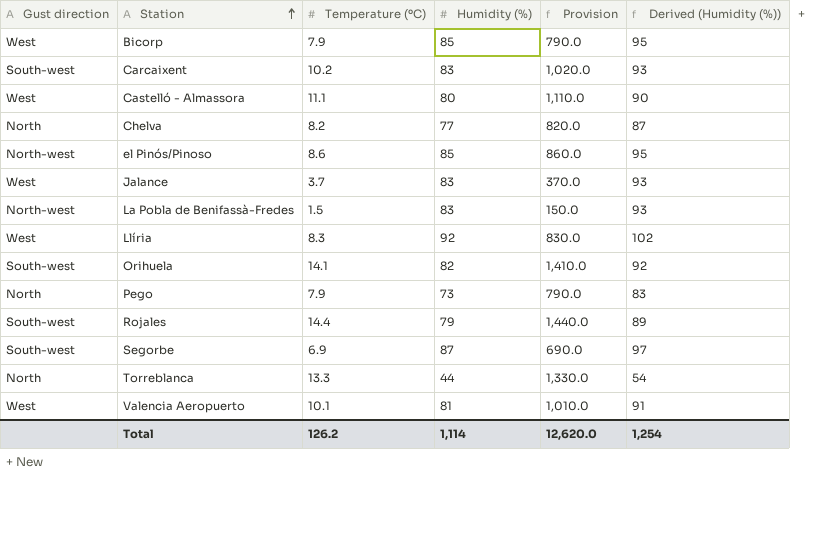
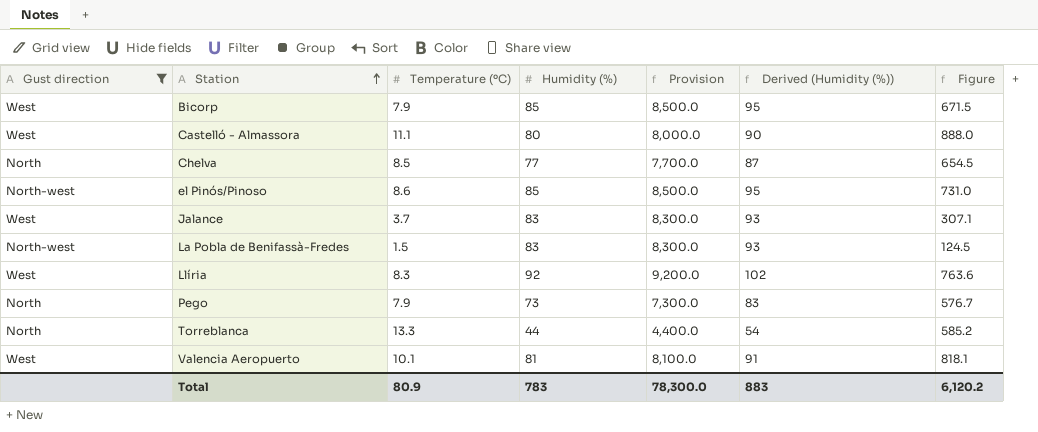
filter: none -> Gust direction != South-west
column Provision | formula: [Temperature (ºC)] * 100 -> [Humidity (%)] * 100
column Figure | formula: none -> [Temperature (ºC)] * [Humidity (%)]
Chelva | Temperature (ºC): 8.2 -> 8.5
Total | Temperature (ºC): 126.2 -> 80.9
Total | Humidity (%): 1,114 -> 783
Total | Provision: 12,620.0 -> 78,300.0
Total | Derived (Humidity (%)): 1,254 -> 883

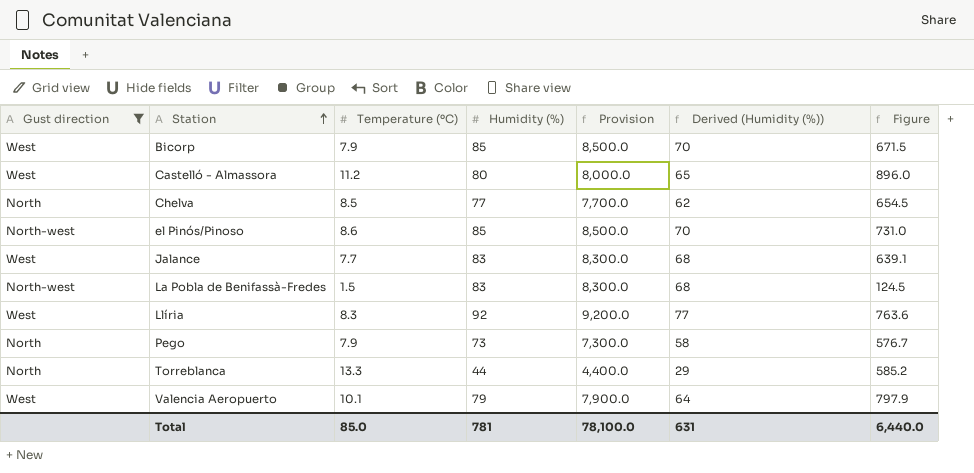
column Derived (Humidity (%)) | formula: [Humidity (%)] + 10 -> [Humidity (%)] - 15
Castelló - Almassora | Temperature (ºC): 11.1 -> 11.2
Castelló - Almassora | Figure: 888.0 -> 896.0
Jalance | Temperature (ºC): 3.7 -> 7.7
Jalance | Figure: 307.1 -> 639.1
Valencia Aeropuerto | Humidity (%): 81 -> 79
Valencia Aeropuerto | Provision: 8,100.0 -> 7,900.0
Valencia Aeropuerto | Figure: 818.1 -> 797.9
Total | Temperature (ºC): 80.9 -> 85.0
Total | Humidity (%): 783 -> 781
Total | Provision: 78,300.0 -> 78,100.0
Total | Derived (Humidity (%)): 883 -> 631
Total | Figure: 6,120.2 -> 6,440.0

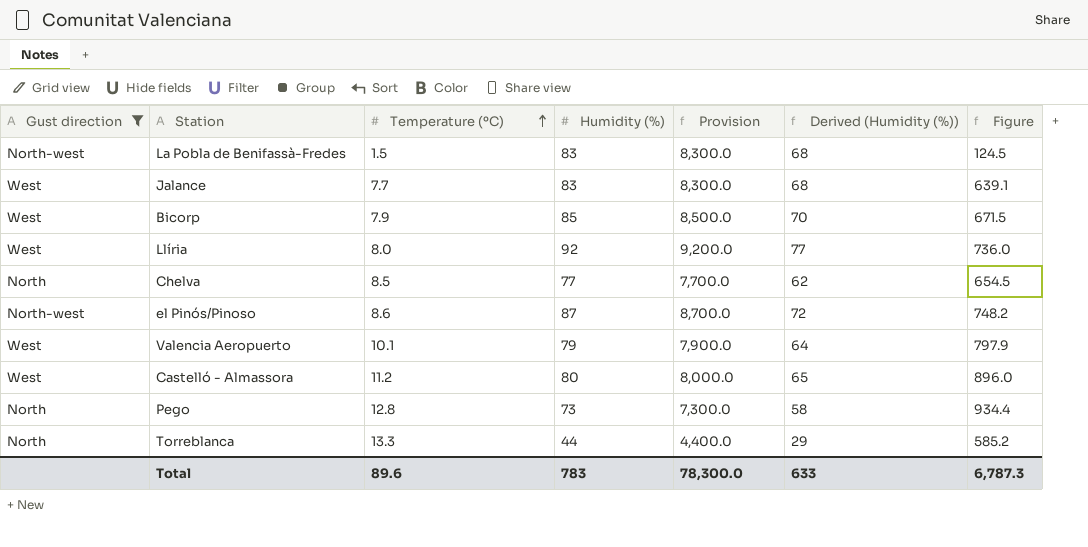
row order: Station ascending -> Temperature (ºC) ascending
Llíria | Temperature (ºC): 8.3 -> 8.0
Llíria | Figure: 763.6 -> 736.0
el Pinós/Pinoso | Humidity (%): 85 -> 87
el Pinós/Pinoso | Provision: 8,500.0 -> 8,700.0
el Pinós/Pinoso | Derived (Humidity (%)): 70 -> 72
el Pinós/Pinoso | Figure: 731.0 -> 748.2
Pego | Temperature (ºC): 7.9 -> 12.8
Pego | Figure: 576.7 -> 934.4
Total | Temperature (ºC): 85.0 -> 89.6
Total | Humidity (%): 781 -> 783
Total | Provision: 78,100.0 -> 78,300.0
Total | Derived (Humidity (%)): 631 -> 633
Total | Figure: 6,440.0 -> 6,787.3

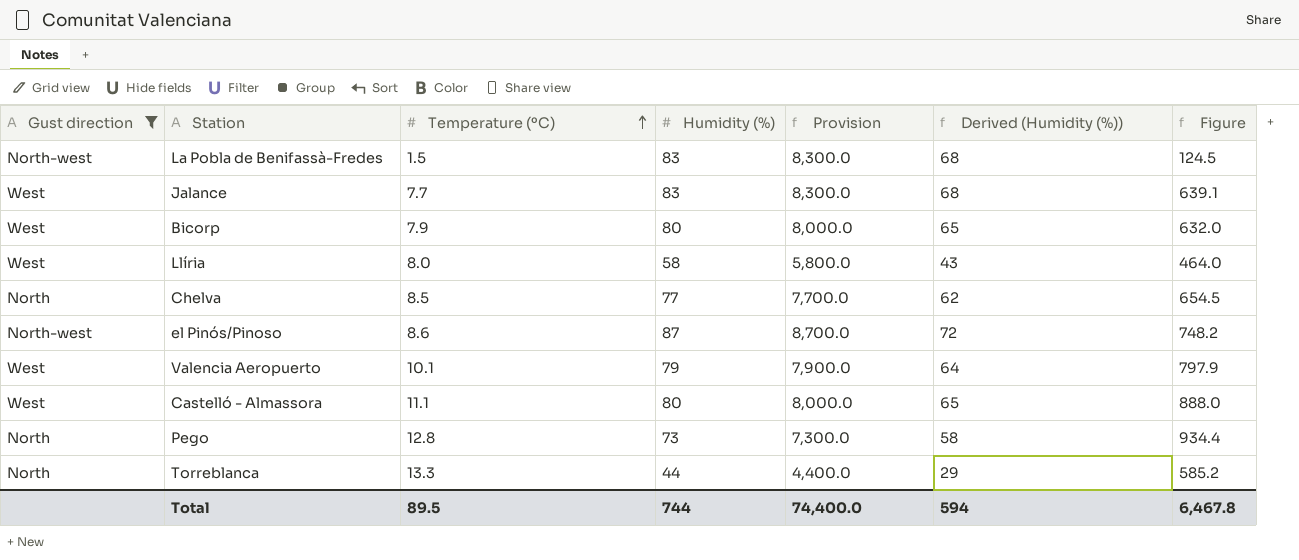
Bicorp | Humidity (%): 85 -> 80
Bicorp | Provision: 8,500.0 -> 8,000.0
Bicorp | Derived (Humidity (%)): 70 -> 65
Bicorp | Figure: 671.5 -> 632.0
Llíria | Humidity (%): 92 -> 58
Llíria | Provision: 9,200.0 -> 5,800.0
Llíria | Derived (Humidity (%)): 77 -> 43
Llíria | Figure: 736.0 -> 464.0
Castelló - Almassora | Temperature (ºC): 11.2 -> 11.1
Castelló - Almassora | Figure: 896.0 -> 888.0
Total | Temperature (ºC): 89.6 -> 89.5
Total | Humidity (%): 783 -> 744
Total | Provision: 78,300.0 -> 74,400.0
Total | Derived (Humidity (%)): 633 -> 594
Total | Figure: 6,787.3 -> 6,467.8

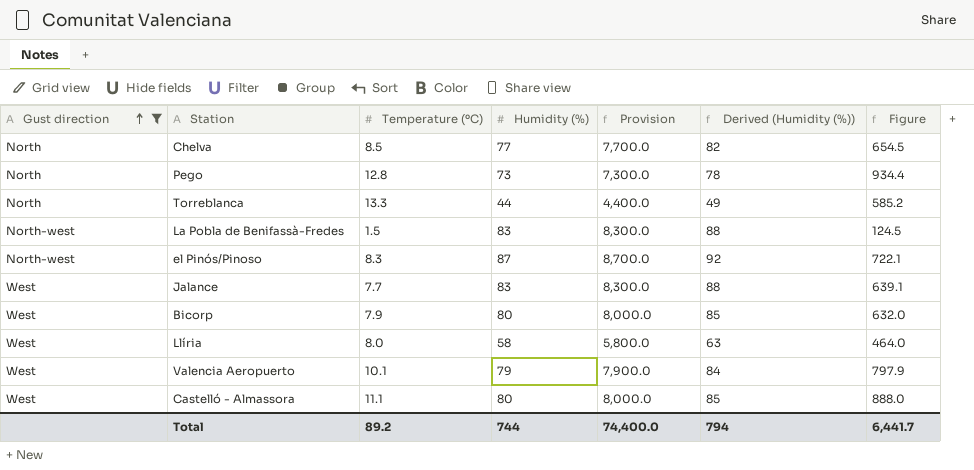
row order: Temperature (ºC) ascending -> Gust direction ascending
column Derived (Humidity (%)) | formula: [Humidity (%)] - 15 -> [Humidity (%)] + 5
el Pinós/Pinoso | Temperature (ºC): 8.6 -> 8.3
el Pinós/Pinoso | Figure: 748.2 -> 722.1
Total | Temperature (ºC): 89.5 -> 89.2
Total | Derived (Humidity (%)): 594 -> 794
Total | Figure: 6,467.8 -> 6,441.7

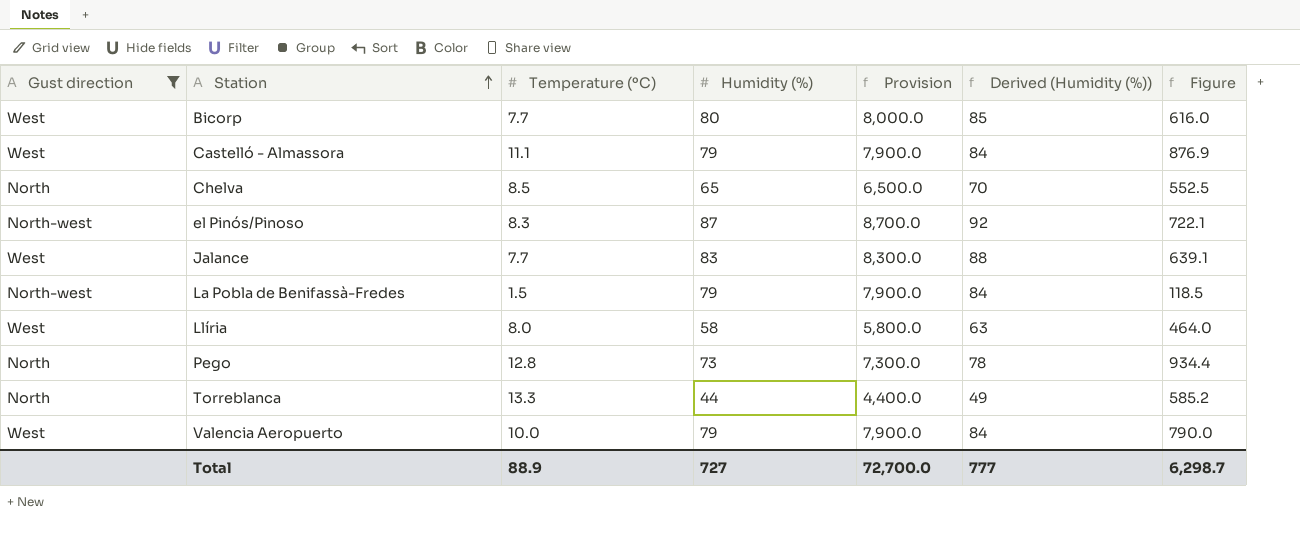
row order: Gust direction ascending -> Station ascending
Bicorp | Temperature (ºC): 7.9 -> 7.7
Bicorp | Figure: 632.0 -> 616.0
Castelló - Almassora | Humidity (%): 80 -> 79
Castelló - Almassora | Provision: 8,000.0 -> 7,900.0
Castelló - Almassora | Derived (Humidity (%)): 85 -> 84
Castelló - Almassora | Figure: 888.0 -> 876.9
Chelva | Humidity (%): 77 -> 65
Chelva | Provision: 7,700.0 -> 6,500.0
Chelva | Derived (Humidity (%)): 82 -> 70
Chelva | Figure: 654.5 -> 552.5
La Pobla de Benifassà-Fredes | Humidity (%): 83 -> 79
La Pobla de Benifassà-Fredes | Provision: 8,300.0 -> 7,900.0
La Pobla de Benifassà-Fredes | Derived (Humidity (%)): 88 -> 84
La Pobla de Benifassà-Fredes | Figure: 124.5 -> 118.5
Valencia Aeropuerto | Temperature (ºC): 10.1 -> 10.0
Valencia Aeropuerto | Figure: 797.9 -> 790.0
Total | Temperature (ºC): 89.2 -> 88.9
Total | Humidity (%): 744 -> 727
Total | Provision: 74,400.0 -> 72,700.0
Total | Derived (Humidity (%)): 794 -> 777
Total | Figure: 6,441.7 -> 6,298.7

